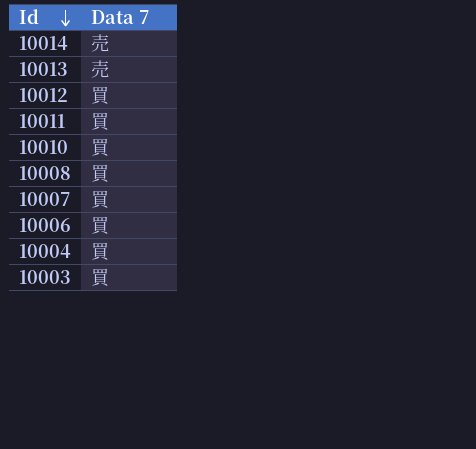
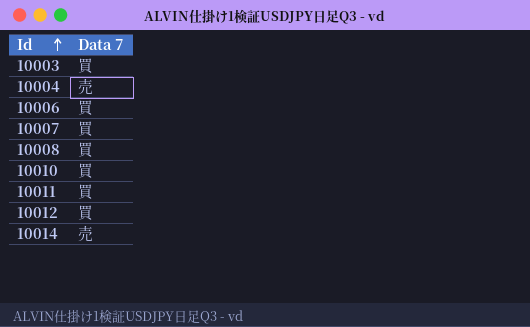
row order: Id descending -> Id ascending
row 10013: 売 -> none
10004 | Data 7: 買 -> 売

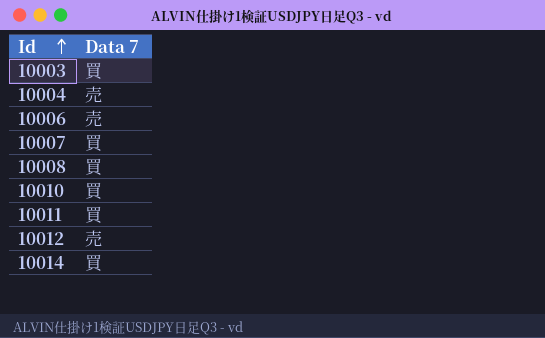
10006 | Data 7: 買 -> 売
10012 | Data 7: 買 -> 売
10014 | Data 7: 売 -> 買

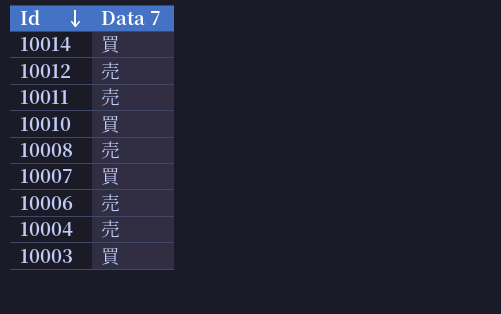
row order: Id ascending -> Id descending
10011 | Data 7: 買 -> 売
10008 | Data 7: 買 -> 売

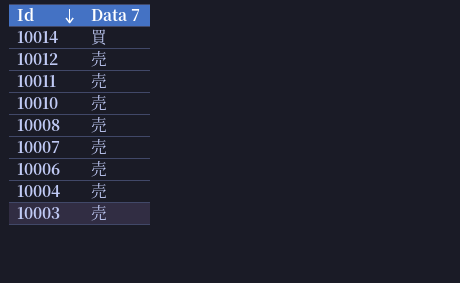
10010 | Data 7: 買 -> 売
10007 | Data 7: 買 -> 売
10003 | Data 7: 買 -> 売

